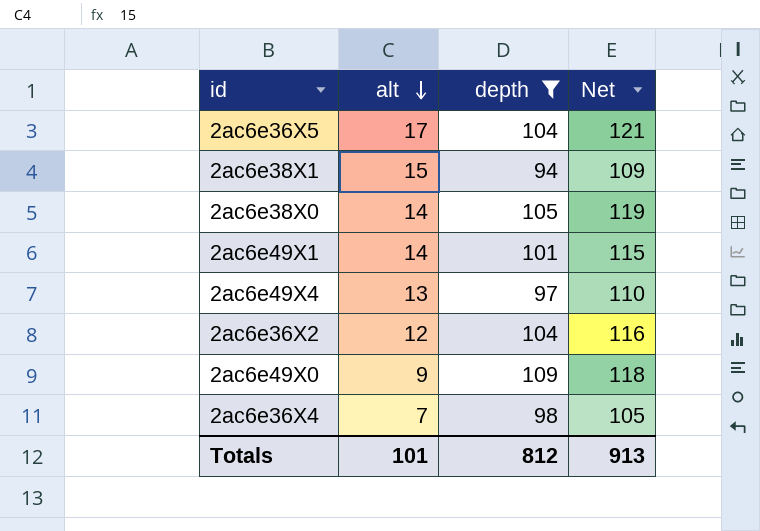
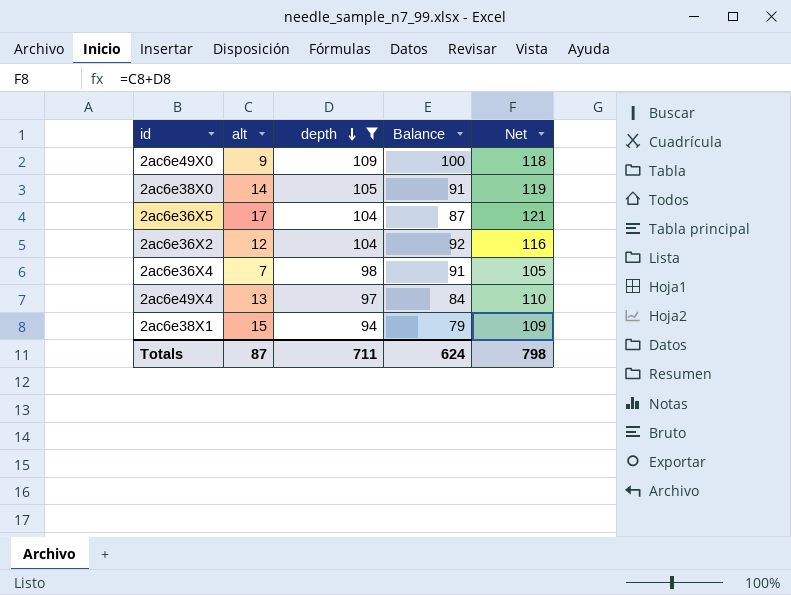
row order: alt descending -> depth descending
column Balance | formula: none -> [depth] - [alt]
row 2ac6e49X1: 14 | 101 | 115 -> none
Totals | alt: 101 -> 87
Totals | depth: 812 -> 711
Totals | Net: 913 -> 798

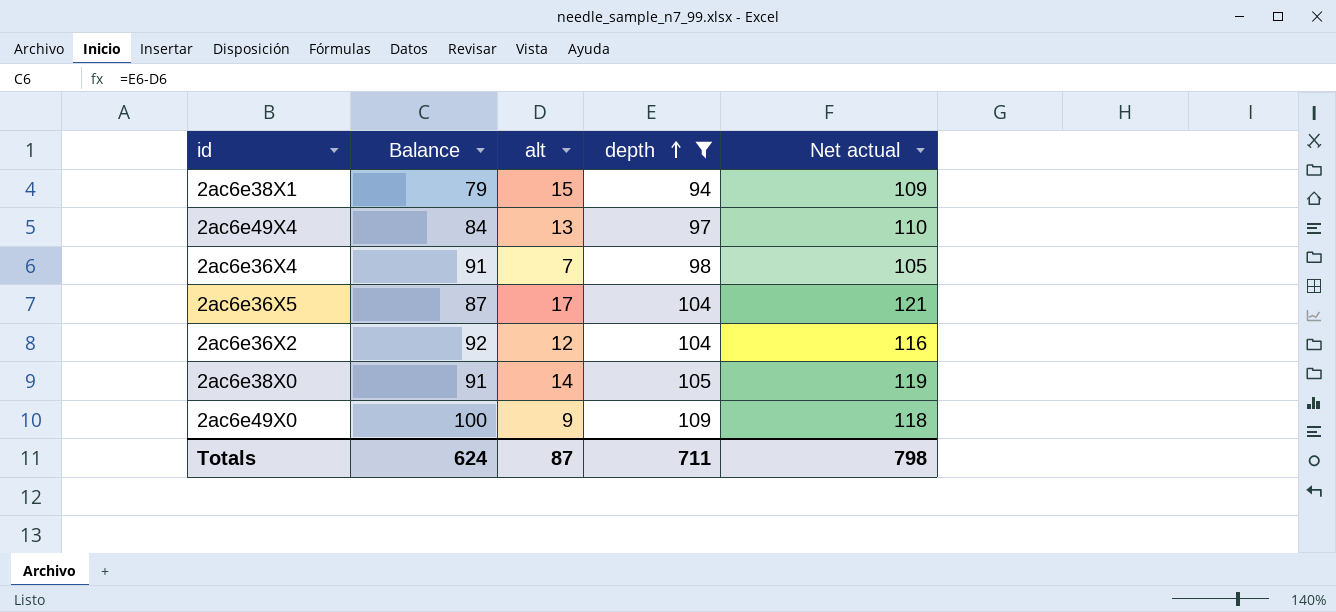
row order: depth descending -> depth ascending
column Balance | position: 4 -> 2
column name: Net -> Net actual

